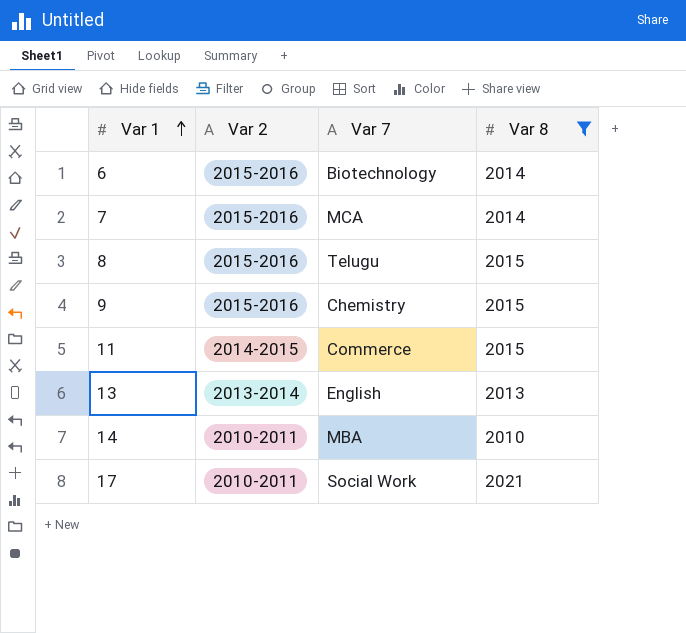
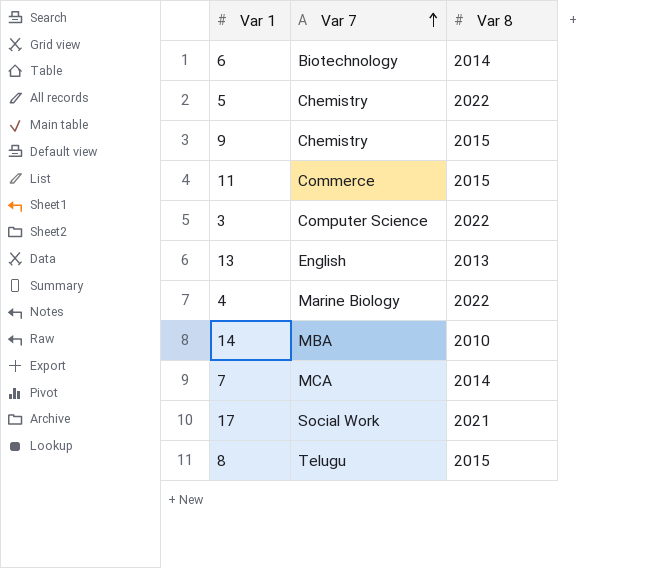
filter: Var 8 != 2022 -> none
row order: Var 1 ascending -> Var 7 ascending
column Var 2 | position: 2 -> none

